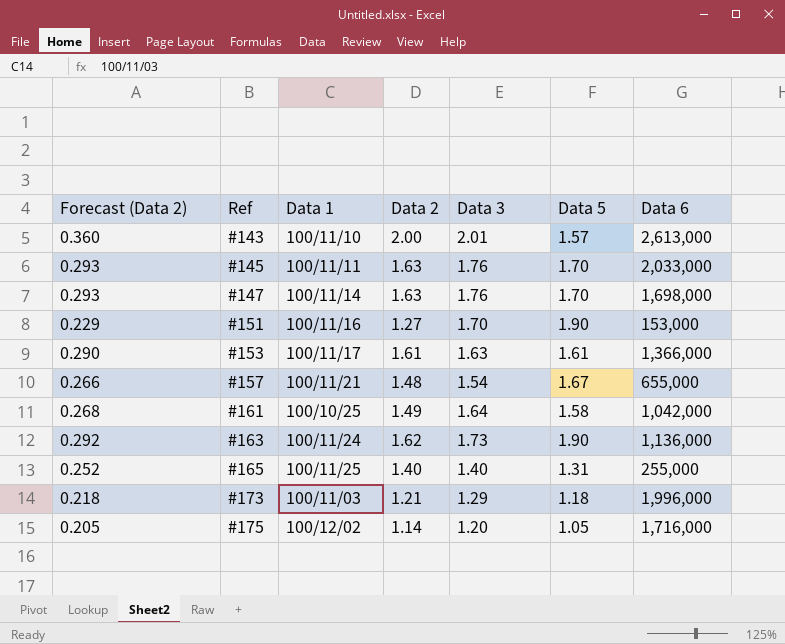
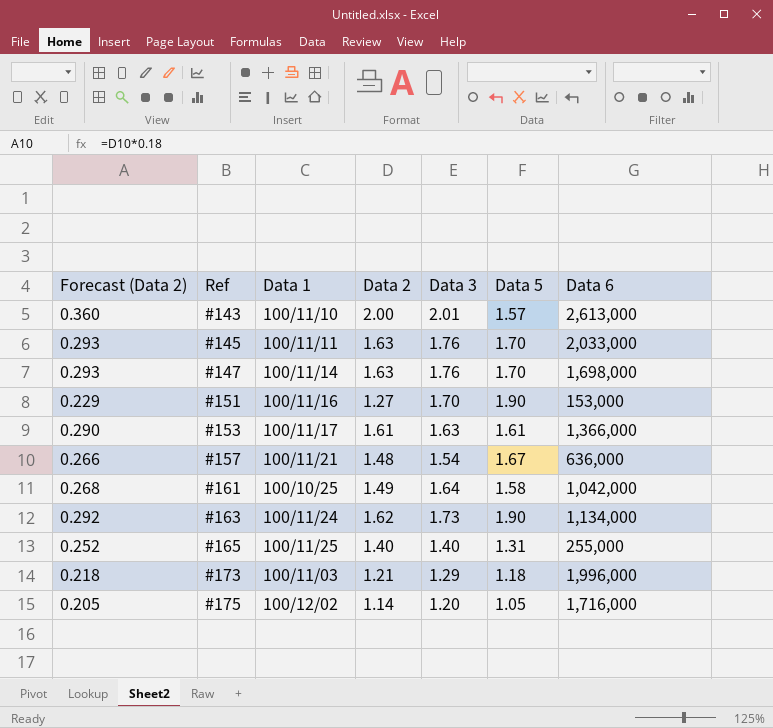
#157 | Data 6: 655,000 -> 636,000
#163 | Data 6: 1,136,000 -> 1,134,000

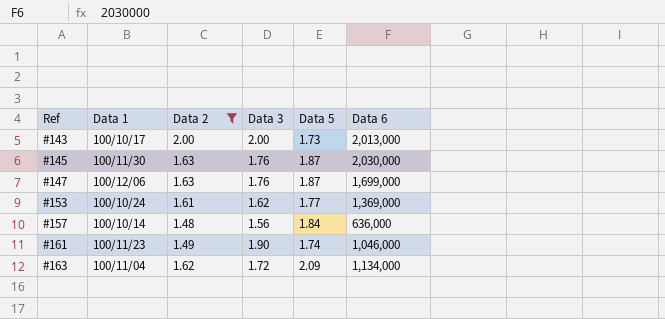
filter: none -> Data 2 >= 1.48
column Forecast (Data 2) | formula: [Data 2] * 0.18 -> none
#143 | Data 1: 100/11/10 -> 100/10/17
#143 | Data 3: 2.01 -> 2.00
#143 | Data 5: 1.57 -> 1.73
#143 | Data 6: 2,613,000 -> 2,013,000
#145 | Data 1: 100/11/11 -> 100/11/30
#145 | Data 5: 1.70 -> 1.87
#145 | Data 6: 2,033,000 -> 2,030,000
#147 | Data 1: 100/11/14 -> 100/12/06
#147 | Data 5: 1.70 -> 1.87
#147 | Data 6: 1,698,000 -> 1,699,000
#153 | Data 1: 100/11/17 -> 100/10/24
#153 | Data 3: 1.63 -> 1.62
#153 | Data 5: 1.61 -> 1.77
#153 | Data 6: 1,366,000 -> 1,369,000
#157 | Data 1: 100/11/21 -> 100/10/14
#157 | Data 3: 1.54 -> 1.56
#157 | Data 5: 1.67 -> 1.84
#161 | Data 1: 100/10/25 -> 100/11/23
#161 | Data 3: 1.64 -> 1.90
#161 | Data 5: 1.58 -> 1.74
#161 | Data 6: 1,042,000 -> 1,046,000
#163 | Data 1: 100/11/24 -> 100/11/04
#163 | Data 3: 1.73 -> 1.72
#163 | Data 5: 1.90 -> 2.09

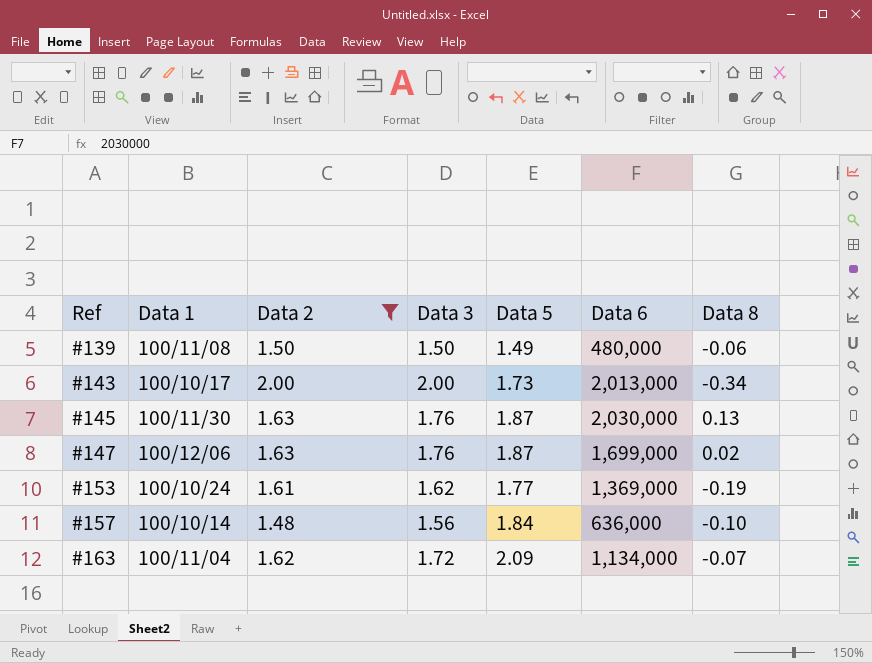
column Data 8 | position: none -> 7
row #161: 100/11/23 | 1.49 | 1.90 | 1.74 | 1,046,000 -> none
row #139: none -> 100/11/08 | 1.50 | 1.50 | 1.49 | 480,000 | -0.06

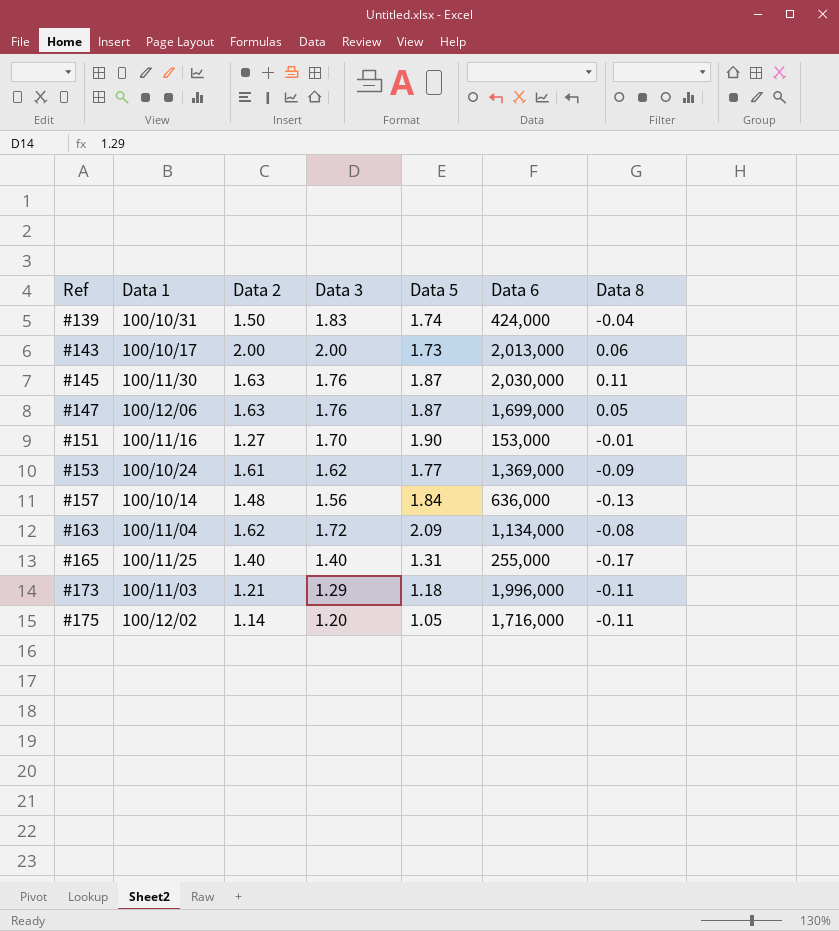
filter: Data 2 >= 1.48 -> none
#139 | Data 1: 100/11/08 -> 100/10/31
#139 | Data 3: 1.50 -> 1.83
#139 | Data 5: 1.49 -> 1.74
#139 | Data 6: 480,000 -> 424,000
#139 | Data 8: -0.06 -> -0.04
#143 | Data 8: -0.34 -> 0.06
#145 | Data 8: 0.13 -> 0.11
#147 | Data 8: 0.02 -> 0.05
#153 | Data 8: -0.19 -> -0.09
#157 | Data 8: -0.10 -> -0.13
#163 | Data 8: -0.07 -> -0.08

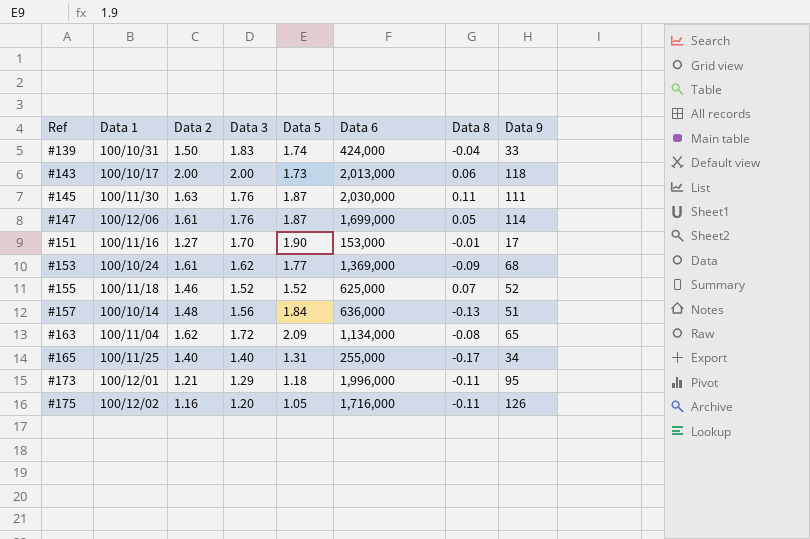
column Data 9 | position: none -> 8
#147 | Data 2: 1.63 -> 1.61
row #155: none -> 100/11/18 | 1.46 | 1.52 | 1.52 | 625,000 | 0.07 | 52
#173 | Data 1: 100/11/03 -> 100/12/01
#175 | Data 2: 1.14 -> 1.16

